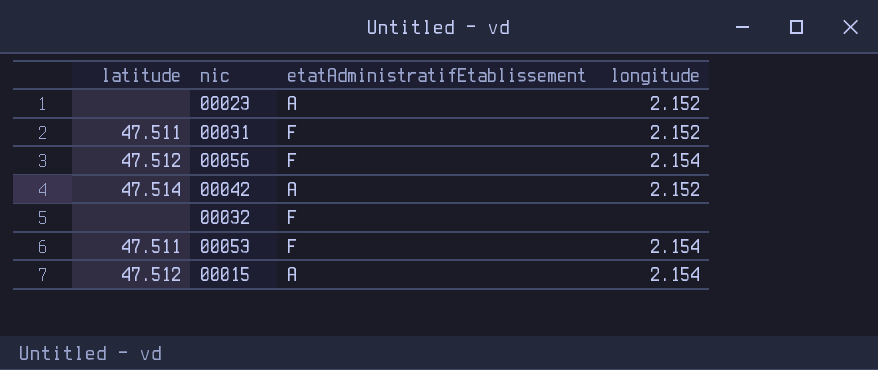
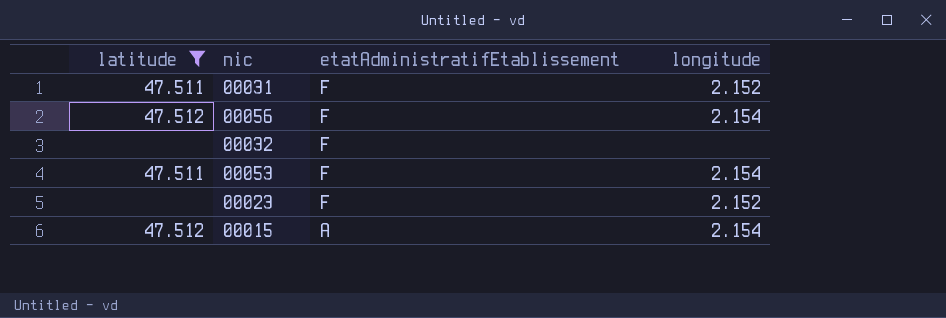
filter: none -> latitude != 47.514
row order: none -> etatAdministratifEtablissement descending
00023 | etatAdministratifEtablissement: A -> F

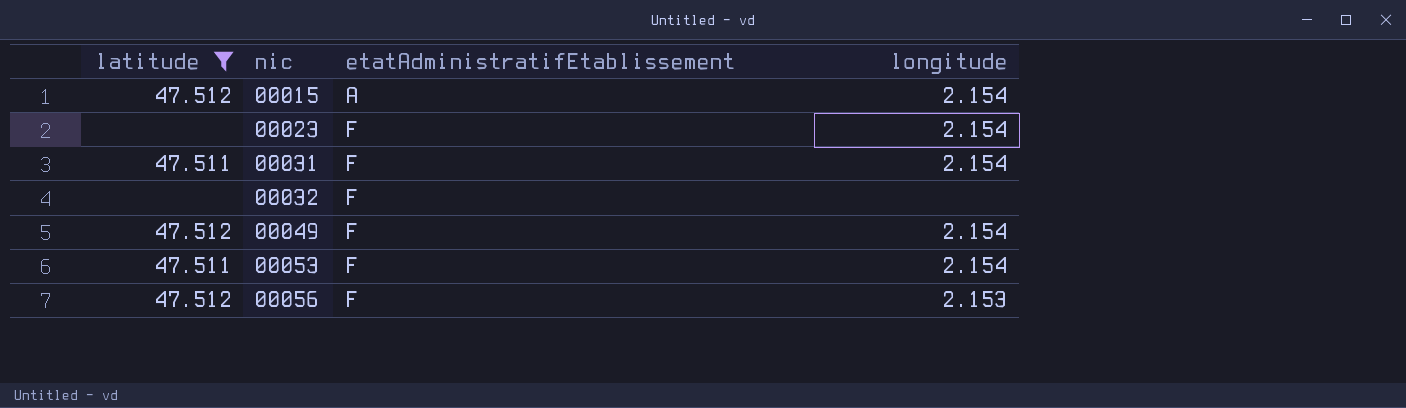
row order: etatAdministratifEtablissement descending -> nic ascending
00023 | longitude: 2.152 -> 2.154
00031 | longitude: 2.152 -> 2.154
row 00049: none -> 47.512 | F | 2.154
00056 | longitude: 2.154 -> 2.153

